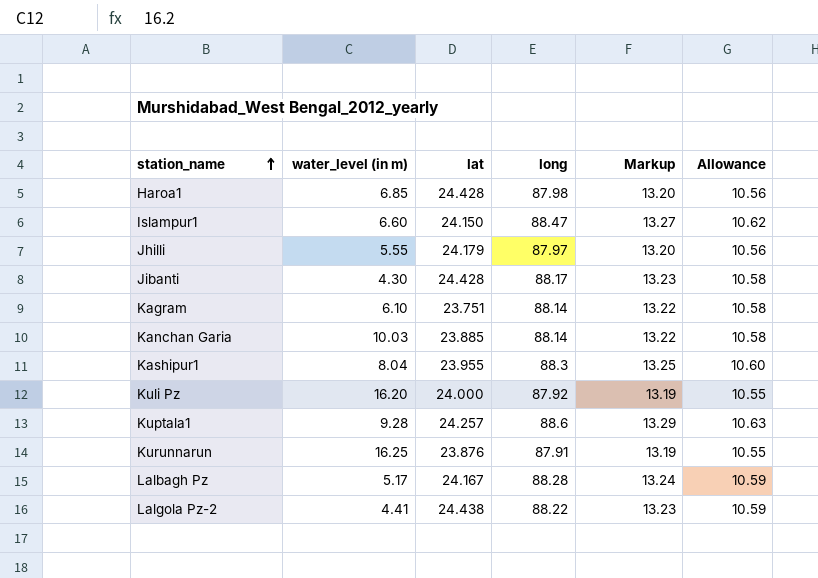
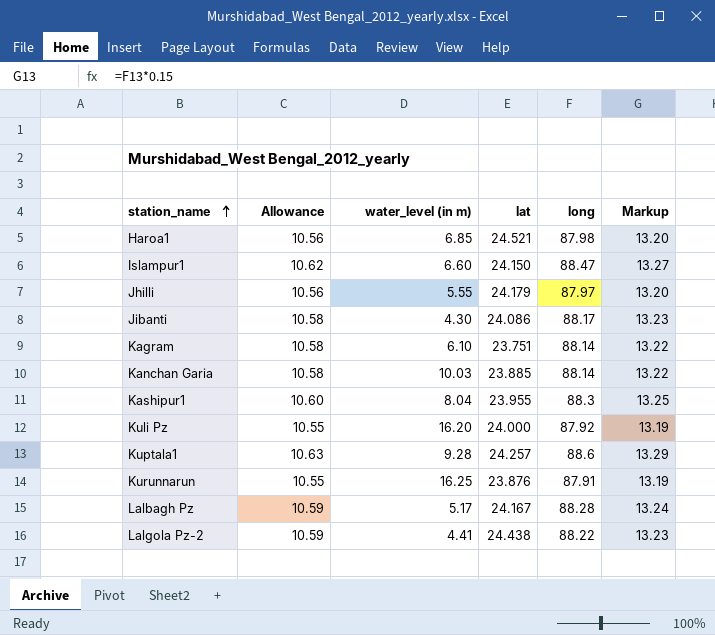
column Allowance | position: 6 -> 2
Haroa1 | lat: 24.428 -> 24.521
Jibanti | lat: 24.428 -> 24.086

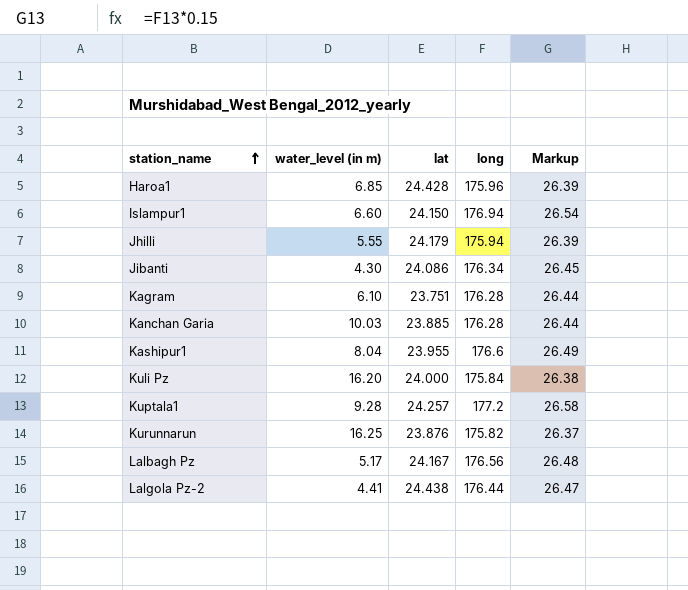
column Allowance | formula: [long] * 0.12 -> none
Haroa1 | lat: 24.521 -> 24.428
Haroa1 | long: 87.98 -> 175.96
Haroa1 | Markup: 13.20 -> 26.39
Islampur1 | long: 88.47 -> 176.94
Islampur1 | Markup: 13.27 -> 26.54
Jhilli | long: 87.97 -> 175.94
Jhilli | Markup: 13.20 -> 26.39
Jibanti | long: 88.17 -> 176.34
Jibanti | Markup: 13.23 -> 26.45
Kagram | long: 88.14 -> 176.28
Kagram | Markup: 13.22 -> 26.44
Kanchan Garia | long: 88.14 -> 176.28
Kanchan Garia | Markup: 13.22 -> 26.44
Kashipur1 | long: 88.3 -> 176.6
Kashipur1 | Markup: 13.25 -> 26.49
Kuli Pz | long: 87.92 -> 175.84
Kuli Pz | Markup: 13.19 -> 26.38
Kuptala1 | long: 88.6 -> 177.2
Kuptala1 | Markup: 13.29 -> 26.58
Kurunnarun | long: 87.91 -> 175.82
Kurunnarun | Markup: 13.19 -> 26.37
Lalbagh Pz | long: 88.28 -> 176.56
Lalbagh Pz | Markup: 13.24 -> 26.48
Lalgola Pz-2 | long: 88.22 -> 176.44
Lalgola Pz-2 | Markup: 13.23 -> 26.47

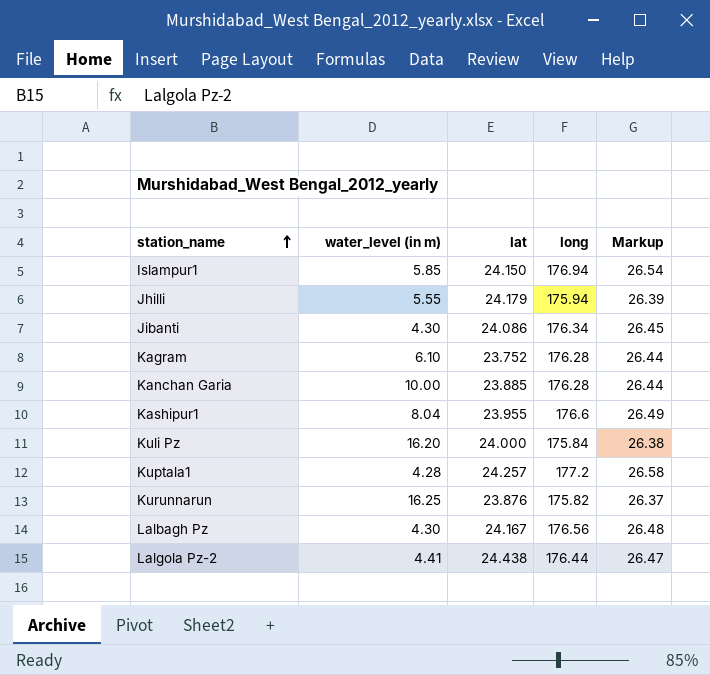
row Haroa1: 6.85 | 24.428 | 175.96 | 26.39 -> none
Islampur1 | water_level (in m): 6.60 -> 5.85
Kagram | lat: 23.751 -> 23.752
Kanchan Garia | water_level (in m): 10.03 -> 10.00
Kuptala1 | water_level (in m): 9.28 -> 4.28
Lalbagh Pz | water_level (in m): 5.17 -> 4.30

